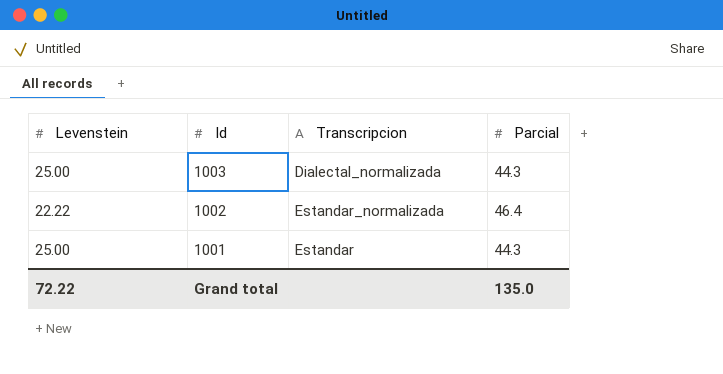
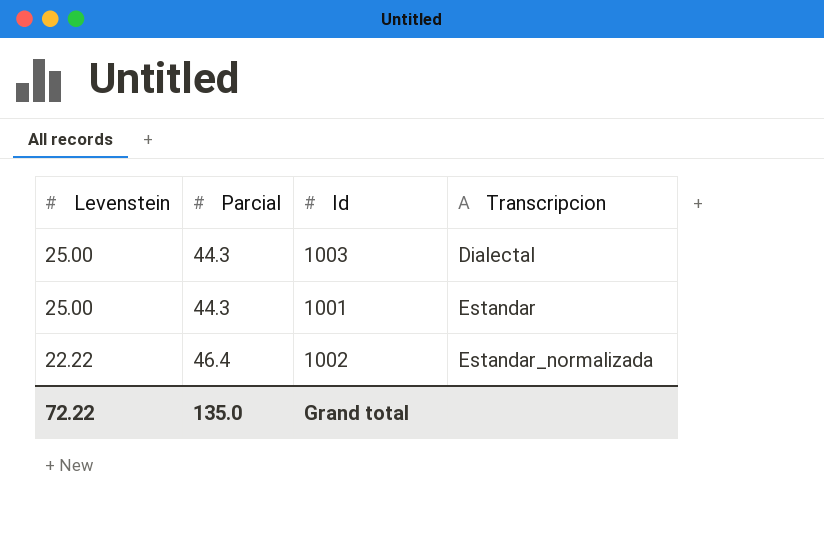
row order: Id descending -> Levenstein descending
column Parcial | position: 4 -> 2
1003 | Transcripcion: Dialectal_normalizada -> Dialectal

